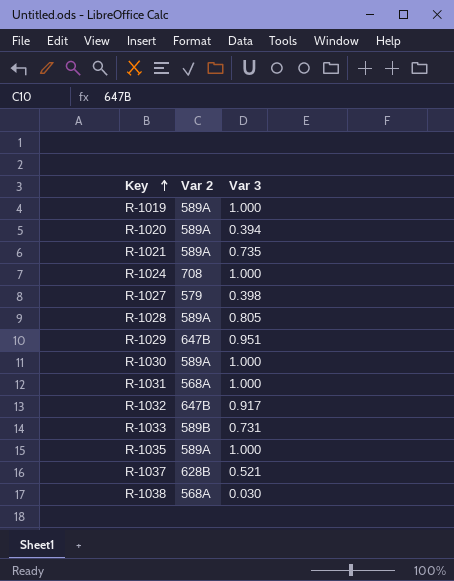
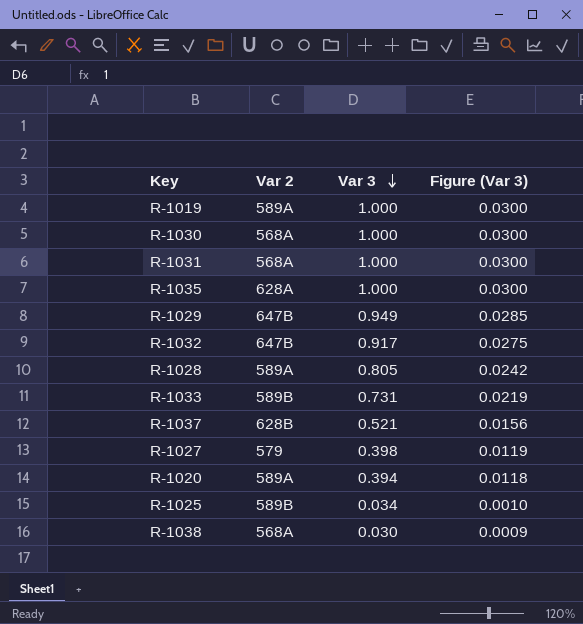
row order: Key ascending -> Var 3 descending
column Figure (Var 3) | formula: none -> [Var 3] * 0.03
row R-1021: 589A | 0.735 -> none
row R-1024: 708 | 1.000 -> none
R-1030 | Var 2: 589A -> 568A
R-1035 | Var 2: 589A -> 628A
R-1029 | Var 3: 0.951 -> 0.949
row R-1025: none -> 589B | 0.034 | 0.0010

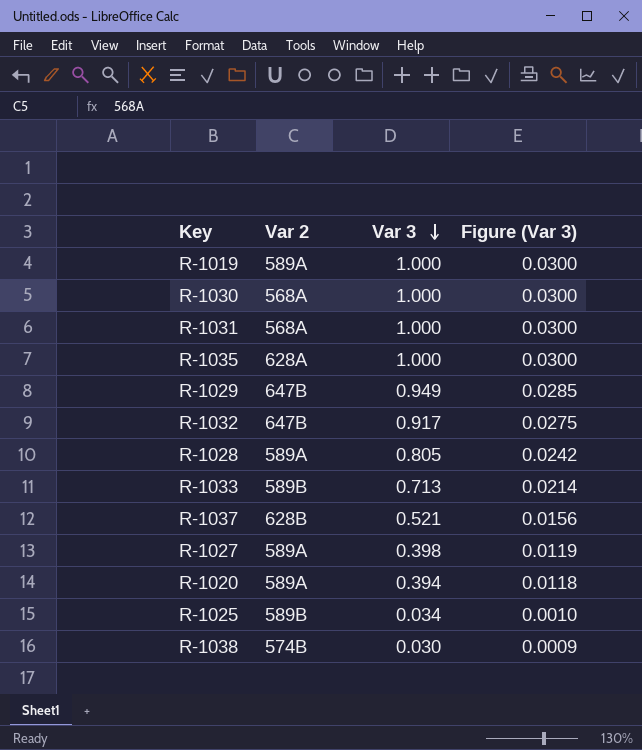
R-1033 | Var 3: 0.731 -> 0.713
R-1033 | Figure (Var 3): 0.0219 -> 0.0214
R-1027 | Var 2: 579 -> 589A
R-1038 | Var 2: 568A -> 574B

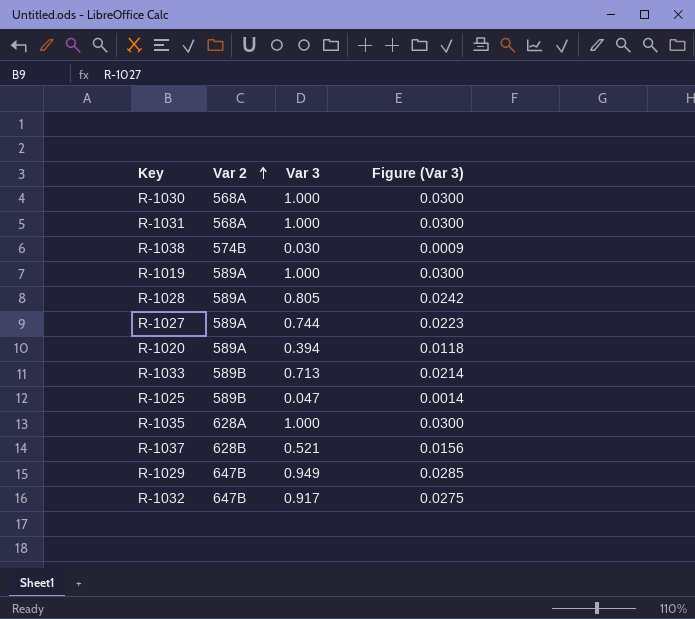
row order: Var 3 descending -> Var 2 ascending
R-1027 | Var 3: 0.398 -> 0.744
R-1027 | Figure (Var 3): 0.0119 -> 0.0223
R-1025 | Var 3: 0.034 -> 0.047
R-1025 | Figure (Var 3): 0.0010 -> 0.0014

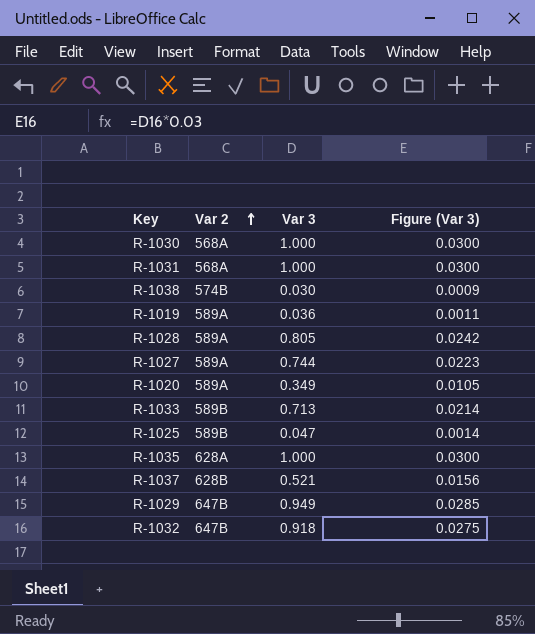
R-1019 | Var 3: 1.000 -> 0.036
R-1019 | Figure (Var 3): 0.0300 -> 0.0011
R-1020 | Var 3: 0.394 -> 0.349
R-1020 | Figure (Var 3): 0.0118 -> 0.0105
R-1032 | Var 3: 0.917 -> 0.918

